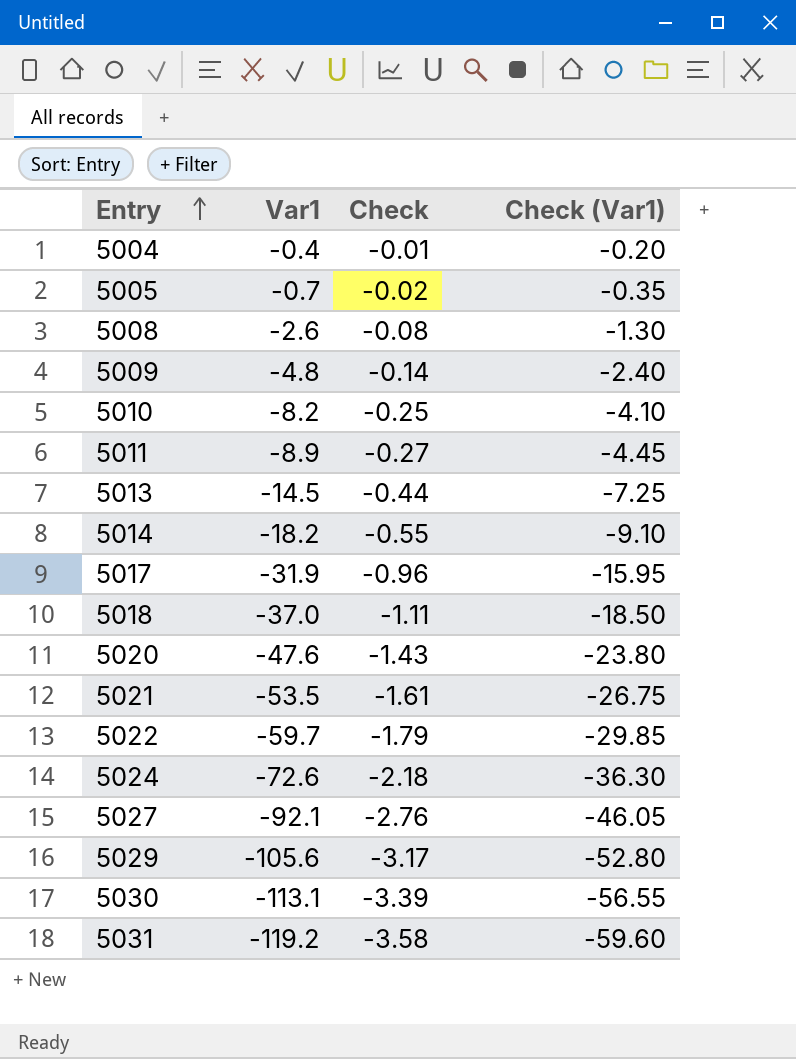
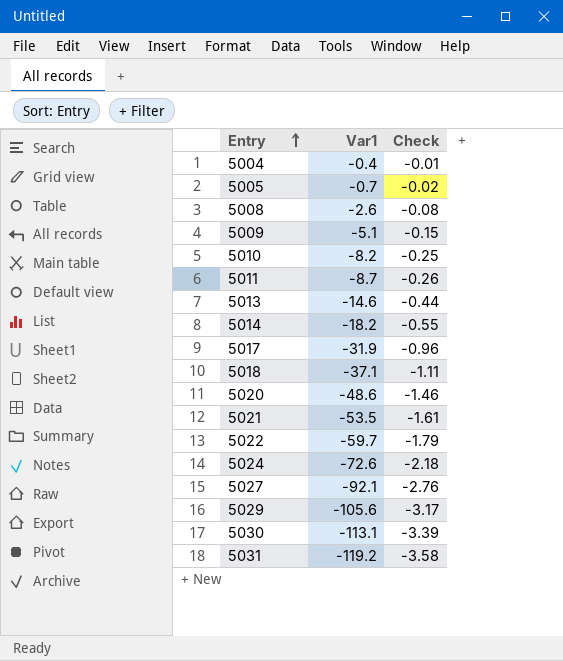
column Check (Var1) | formula: [Var1] * 0.5 -> none
5009 | Var1: -4.8 -> -5.1
5009 | Check: -0.14 -> -0.15
5011 | Var1: -8.9 -> -8.7
5011 | Check: -0.27 -> -0.26
5013 | Var1: -14.5 -> -14.6
5018 | Var1: -37.0 -> -37.1
5020 | Var1: -47.6 -> -48.6
5020 | Check: -1.43 -> -1.46

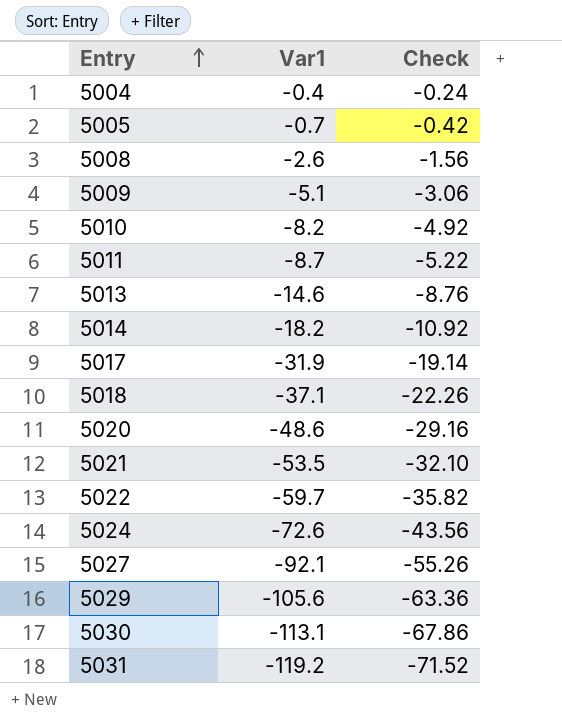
column Check | formula: [Var1] * 0.03 -> [Var1] * 0.6

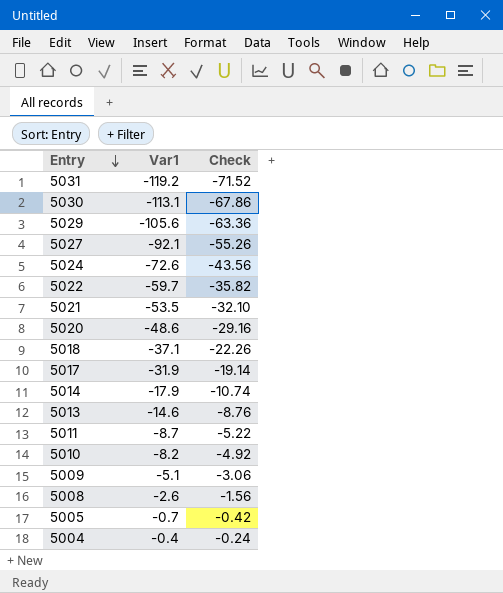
row order: Entry ascending -> Entry descending
5014 | Var1: -18.2 -> -17.9
5014 | Check: -10.92 -> -10.74

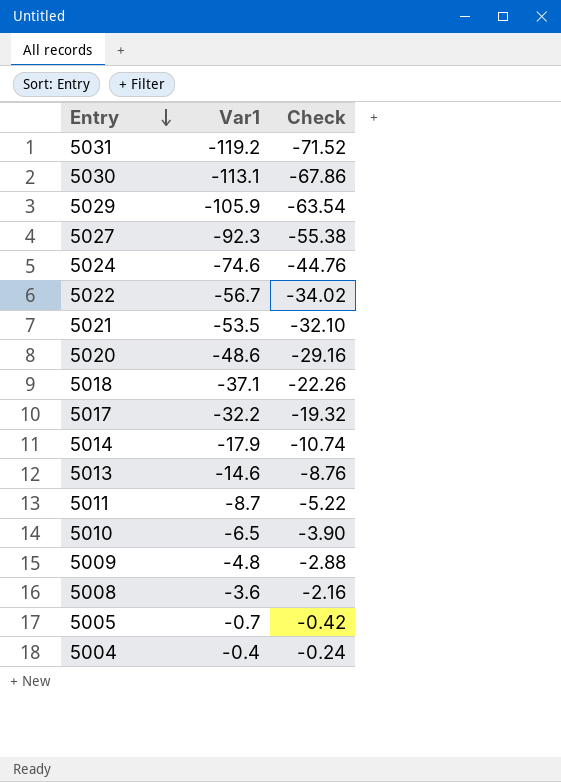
5029 | Var1: -105.6 -> -105.9
5029 | Check: -63.36 -> -63.54
5027 | Var1: -92.1 -> -92.3
5027 | Check: -55.26 -> -55.38
5024 | Var1: -72.6 -> -74.6
5024 | Check: -43.56 -> -44.76
5022 | Var1: -59.7 -> -56.7
5022 | Check: -35.82 -> -34.02
5017 | Var1: -31.9 -> -32.2
5017 | Check: -19.14 -> -19.32
5010 | Var1: -8.2 -> -6.5
5010 | Check: -4.92 -> -3.90
5009 | Var1: -5.1 -> -4.8
5009 | Check: -3.06 -> -2.88
5008 | Var1: -2.6 -> -3.6
5008 | Check: -1.56 -> -2.16

